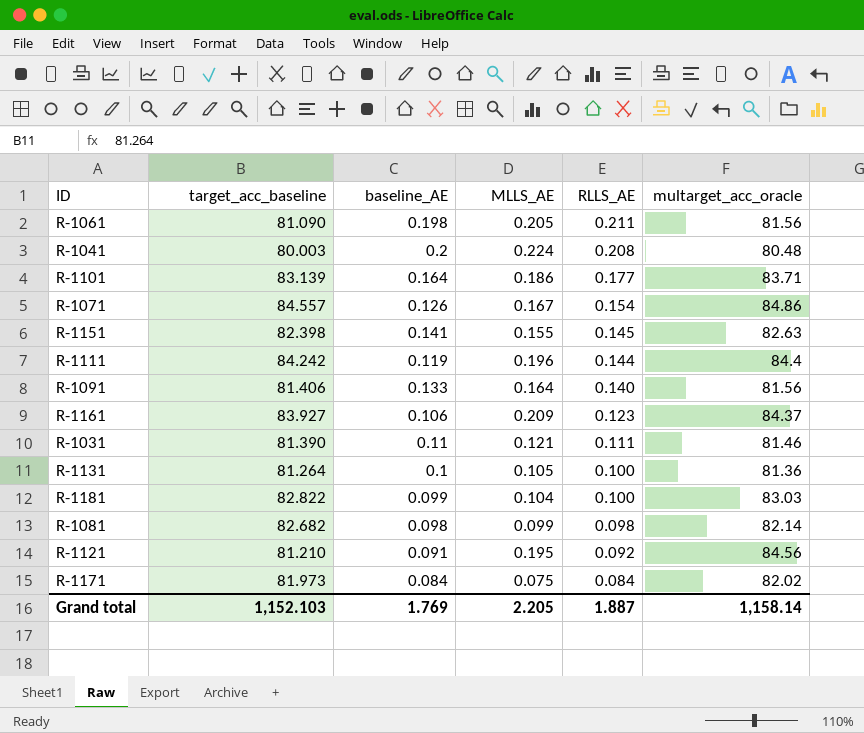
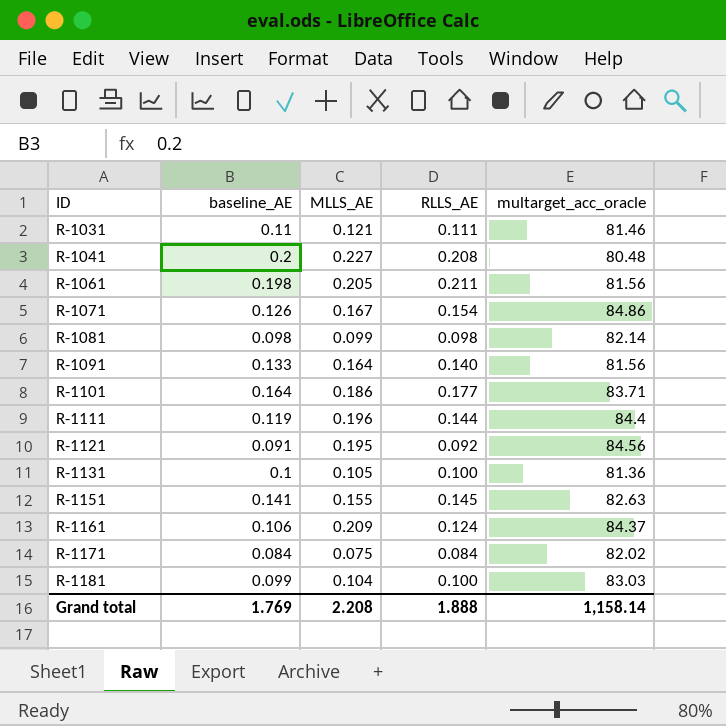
row order: RLLS_AE descending -> ID ascending
column target_acc_baseline | position: 2 -> none
R-1041 | MLLS_AE: 0.224 -> 0.227
R-1161 | RLLS_AE: 0.123 -> 0.124
Grand total | MLLS_AE: 2.205 -> 2.208
Grand total | RLLS_AE: 1.887 -> 1.888

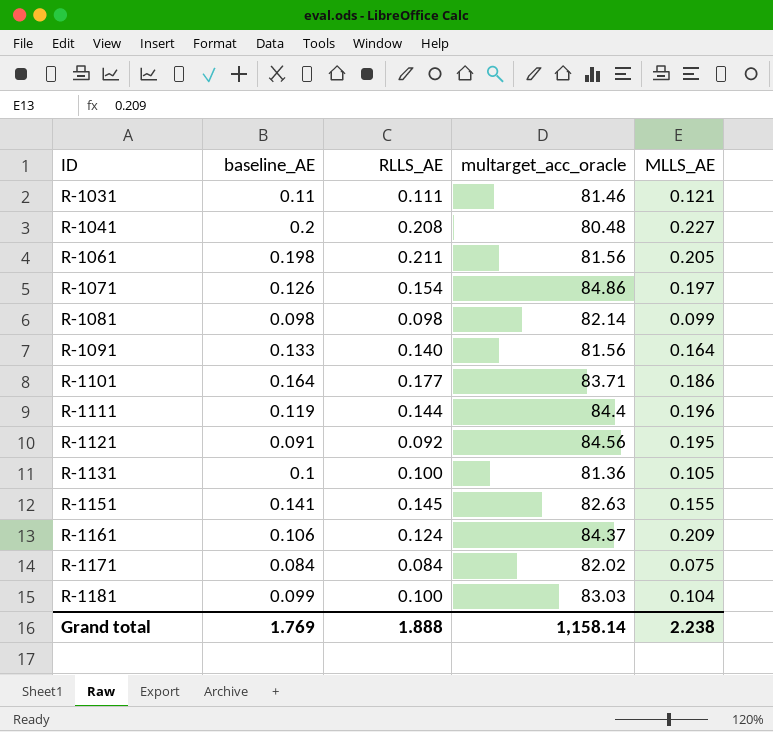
column MLLS_AE | position: 3 -> 5
R-1071 | MLLS_AE: 0.167 -> 0.197
Grand total | MLLS_AE: 2.208 -> 2.238

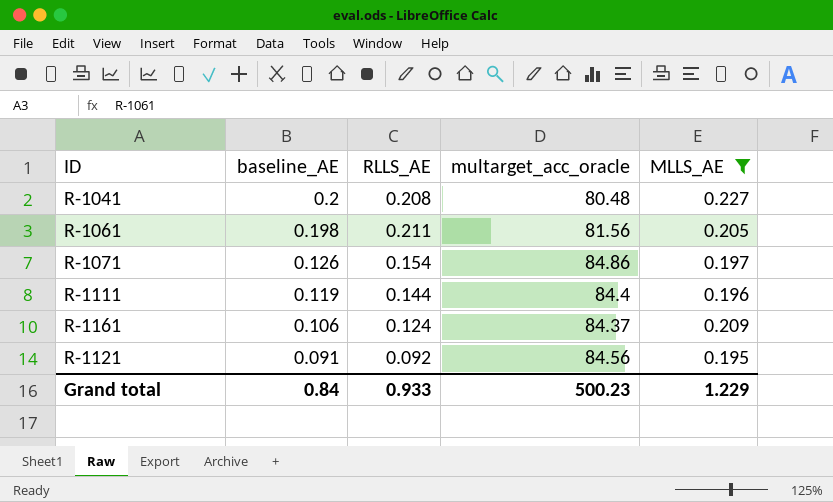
filter: none -> MLLS_AE >= 0.195
row order: ID ascending -> baseline_AE descending
Grand total | baseline_AE: 1.769 -> 0.84
Grand total | RLLS_AE: 1.888 -> 0.933
Grand total | multarget_acc_oracle: 1,158.14 -> 500.23
Grand total | MLLS_AE: 2.238 -> 1.229

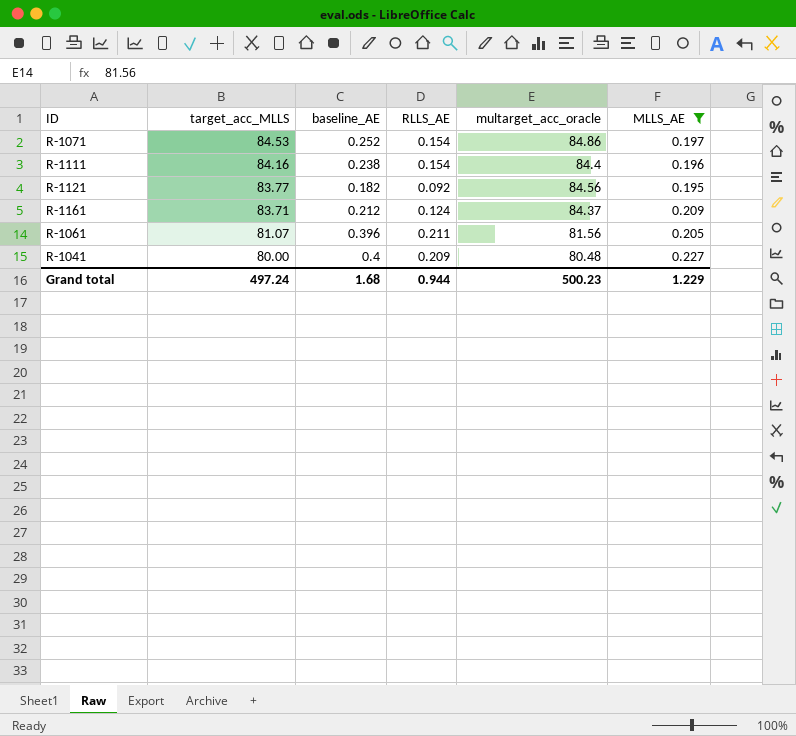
row order: baseline_AE descending -> target_acc_MLLS descending
column target_acc_MLLS | position: none -> 2
R-1071 | baseline_AE: 0.126 -> 0.252
R-1111 | baseline_AE: 0.119 -> 0.238
R-1111 | RLLS_AE: 0.144 -> 0.154
R-1121 | baseline_AE: 0.091 -> 0.182
R-1161 | baseline_AE: 0.106 -> 0.212
R-1061 | baseline_AE: 0.198 -> 0.396
R-1041 | baseline_AE: 0.2 -> 0.4
R-1041 | RLLS_AE: 0.208 -> 0.209
Grand total | baseline_AE: 0.84 -> 1.68
Grand total | RLLS_AE: 0.933 -> 0.944

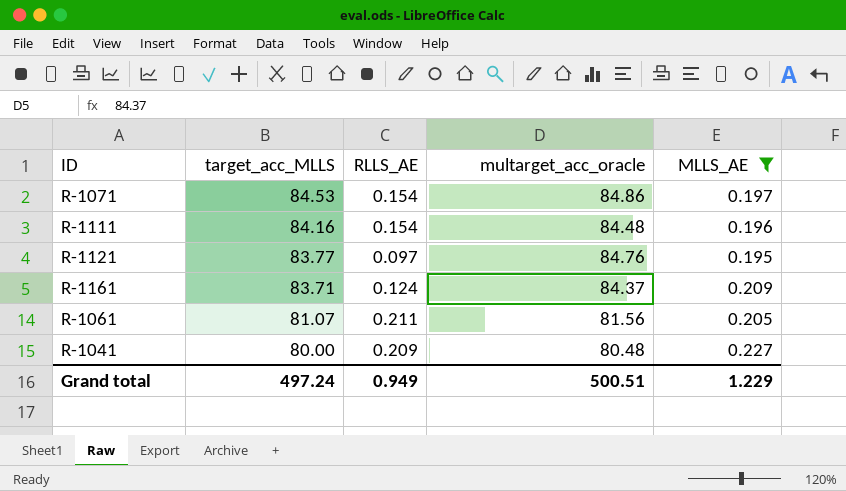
column baseline_AE | position: 3 -> none
R-1111 | multarget_acc_oracle: 84.4 -> 84.48
R-1121 | RLLS_AE: 0.092 -> 0.097
R-1121 | multarget_acc_oracle: 84.56 -> 84.76
Grand total | RLLS_AE: 0.944 -> 0.949
Grand total | multarget_acc_oracle: 500.23 -> 500.51

